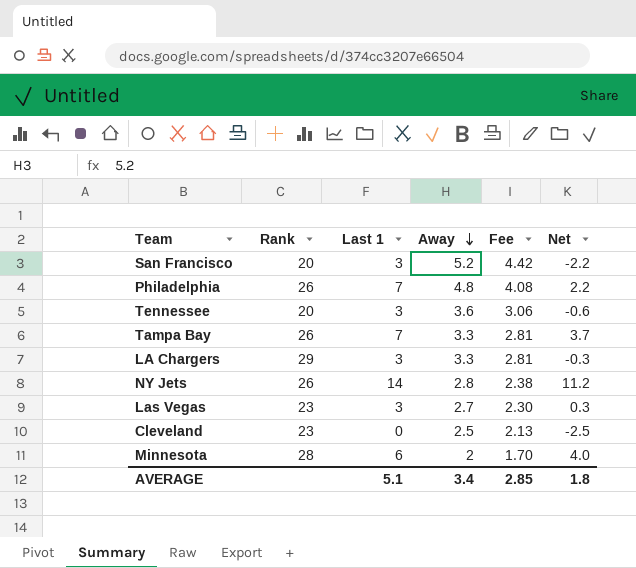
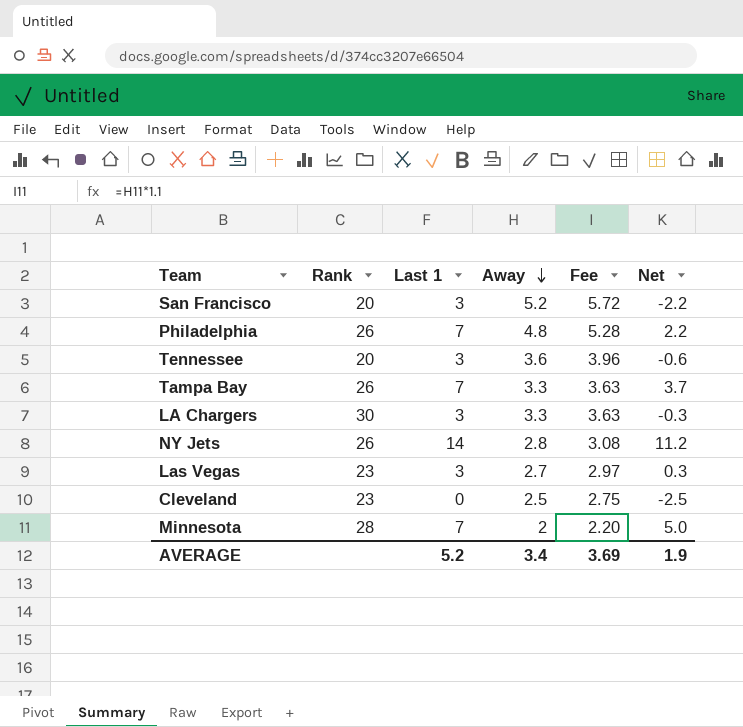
column Fee | formula: [Away] * 0.85 -> [Away] * 1.1
LA Chargers | Rank: 29 -> 30
Minnesota | Last 1: 6 -> 7
Minnesota | Net: 4.0 -> 5.0
AVERAGE | Last 1: 5.1 -> 5.2
AVERAGE | Fee: 2.85 -> 3.69
AVERAGE | Net: 1.8 -> 1.9

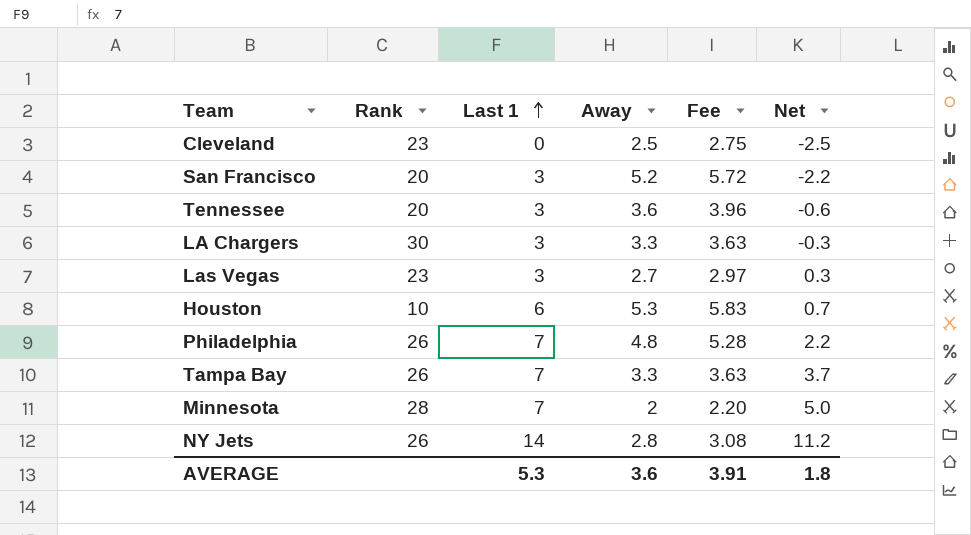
row order: Away descending -> Last 1 ascending
row Houston: none -> 10 | 6 | 5.3 | 5.83 | 0.7
AVERAGE | Last 1: 5.2 -> 5.3
AVERAGE | Away: 3.4 -> 3.6
AVERAGE | Fee: 3.69 -> 3.91
AVERAGE | Net: 1.9 -> 1.8

